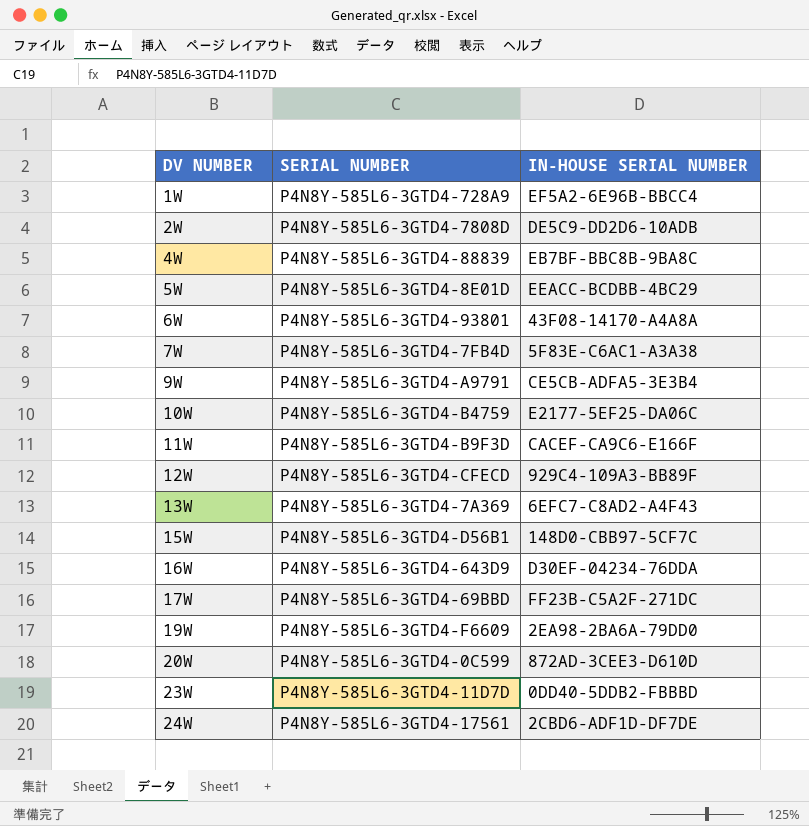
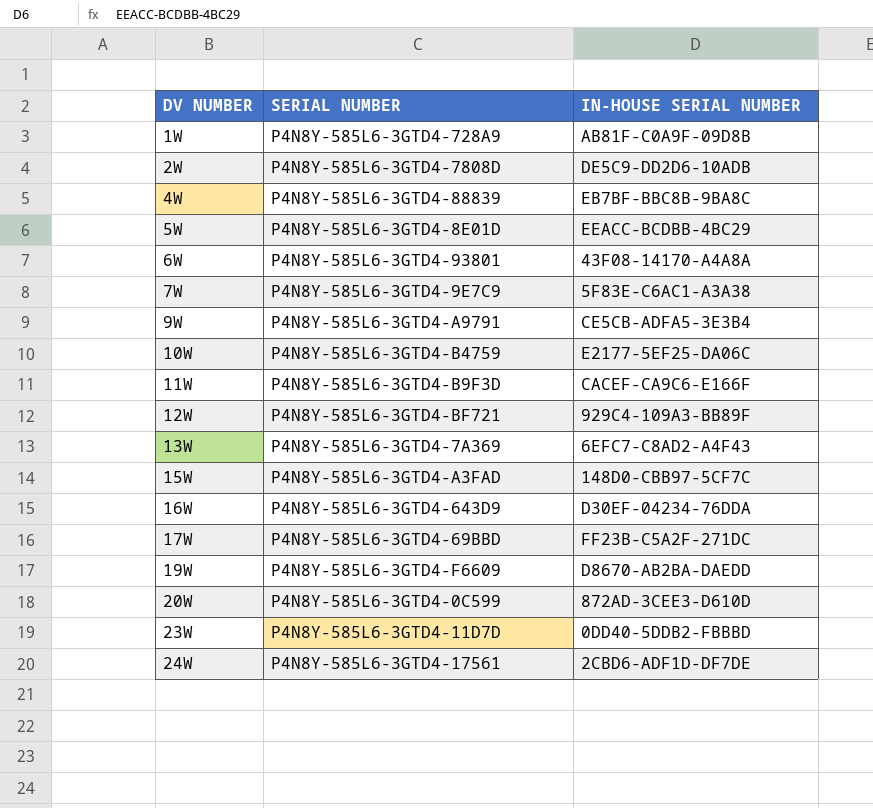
1W | IN-HOUSE SERIAL NUMBER: EF5A2-6E96B-BBCC4 -> AB81F-C0A9F-09D8B
7W | SERIAL NUMBER: P4N8Y-585L6-3GTD4-7FB4D -> P4N8Y-585L6-3GTD4-9E7C9
12W | SERIAL NUMBER: P4N8Y-585L6-3GTD4-CFECD -> P4N8Y-585L6-3GTD4-BF721
15W | SERIAL NUMBER: P4N8Y-585L6-3GTD4-D56B1 -> P4N8Y-585L6-3GTD4-A3FAD
19W | IN-HOUSE SERIAL NUMBER: 2EA98-2BA6A-79DD0 -> D8670-AB2BA-DAEDD

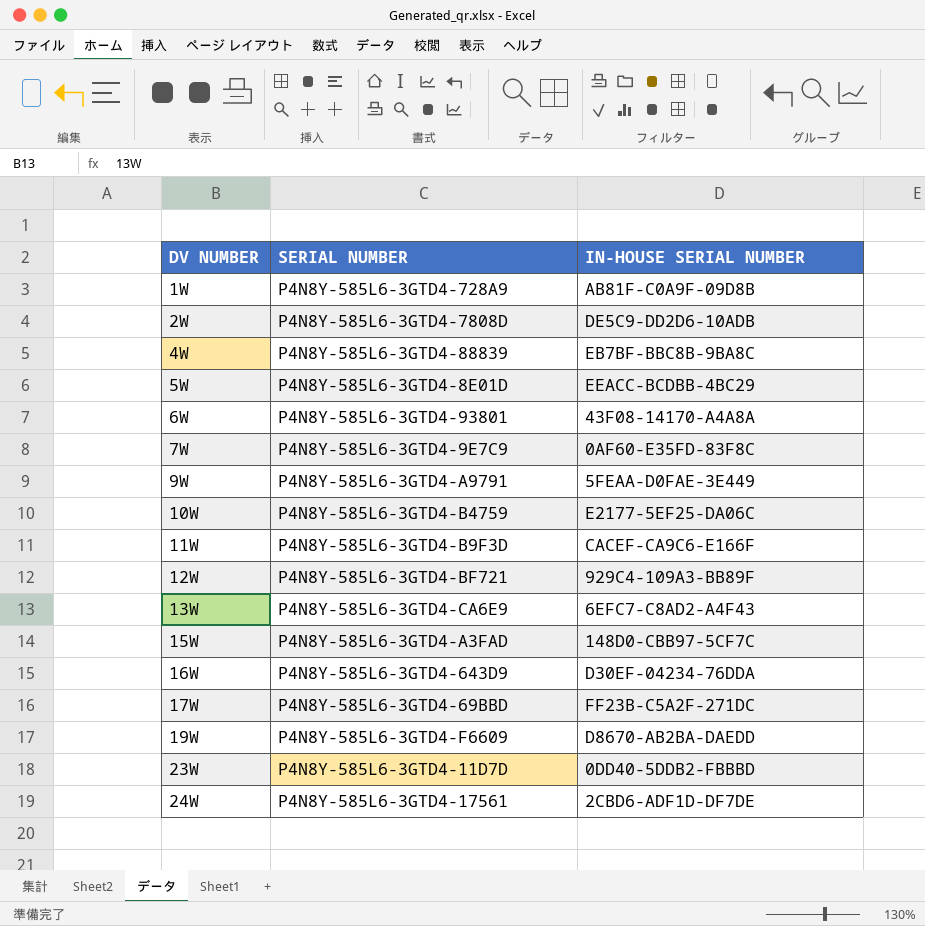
row 20W: P4N8Y-585L6-3GTD4-0C599 | 872AD-3CEE3-D610D -> none
7W | IN-HOUSE SERIAL NUMBER: 5F83E-C6AC1-A3A38 -> 0AF60-E35FD-83F8C
9W | IN-HOUSE SERIAL NUMBER: CE5CB-ADFA5-3E3B4 -> 5FEAA-D0FAE-3E449
13W | SERIAL NUMBER: P4N8Y-585L6-3GTD4-7A369 -> P4N8Y-585L6-3GTD4-CA6E9

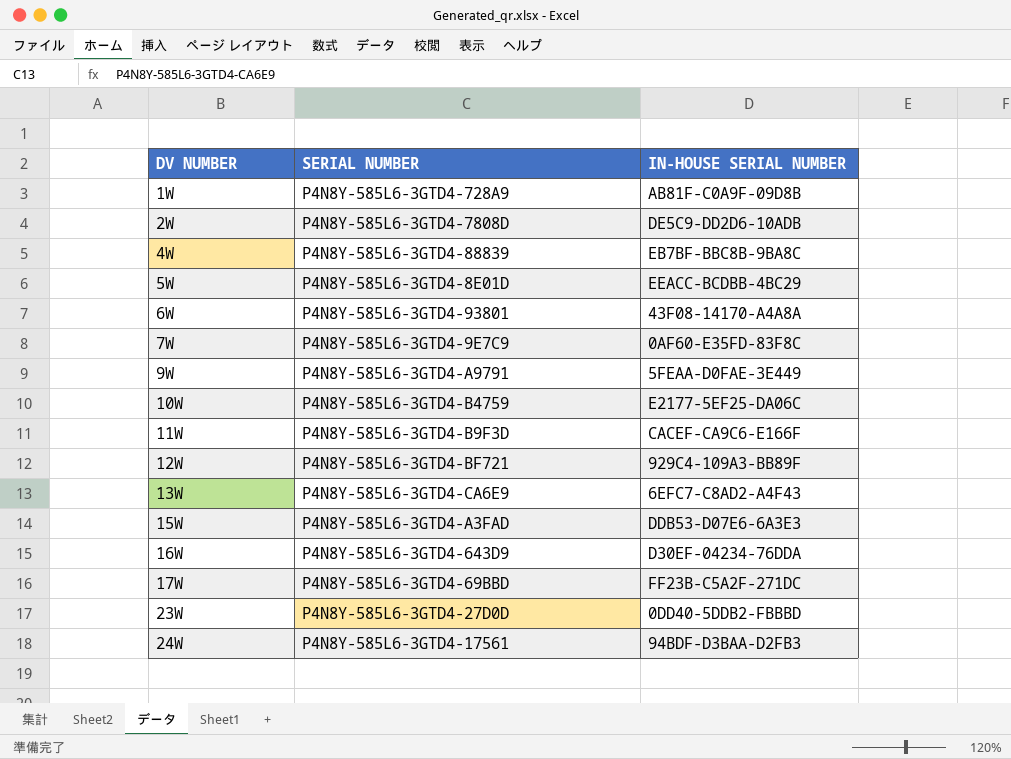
row 19W: P4N8Y-585L6-3GTD4-F6609 | D8670-AB2BA-DAEDD -> none
15W | IN-HOUSE SERIAL NUMBER: 148D0-CBB97-5CF7C -> DDB53-D07E6-6A3E3
23W | SERIAL NUMBER: P4N8Y-585L6-3GTD4-11D7D -> P4N8Y-585L6-3GTD4-27D0D
24W | IN-HOUSE SERIAL NUMBER: 2CBD6-ADF1D-DF7DE -> 94BDF-D3BAA-D2FB3

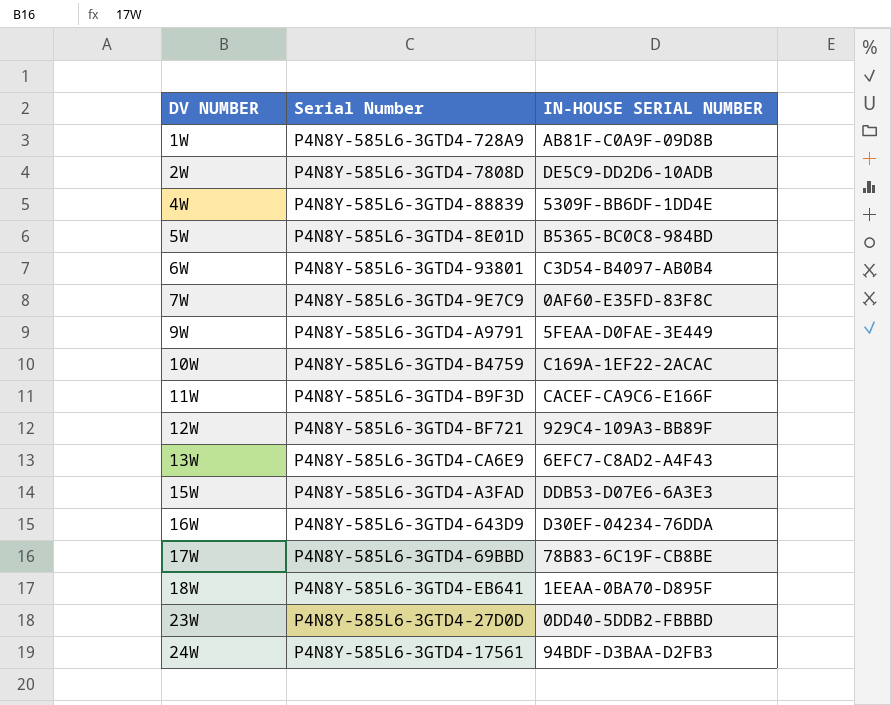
column name: SERIAL NUMBER -> Serial Number
4W | IN-HOUSE SERIAL NUMBER: EB7BF-BBC8B-9BA8C -> 5309F-BB6DF-1DD4E
5W | IN-HOUSE SERIAL NUMBER: EEACC-BCDBB-4BC29 -> B5365-BC0C8-984BD
6W | IN-HOUSE SERIAL NUMBER: 43F08-14170-A4A8A -> C3D54-B4097-AB0B4
10W | IN-HOUSE SERIAL NUMBER: E2177-5EF25-DA06C -> C169A-1EF22-2ACAC
17W | IN-HOUSE SERIAL NUMBER: FF23B-C5A2F-271DC -> 78B83-6C19F-CB8BE
row 18W: none -> P4N8Y-585L6-3GTD4-EB641 | 1EEAA-0BA70-D895F

